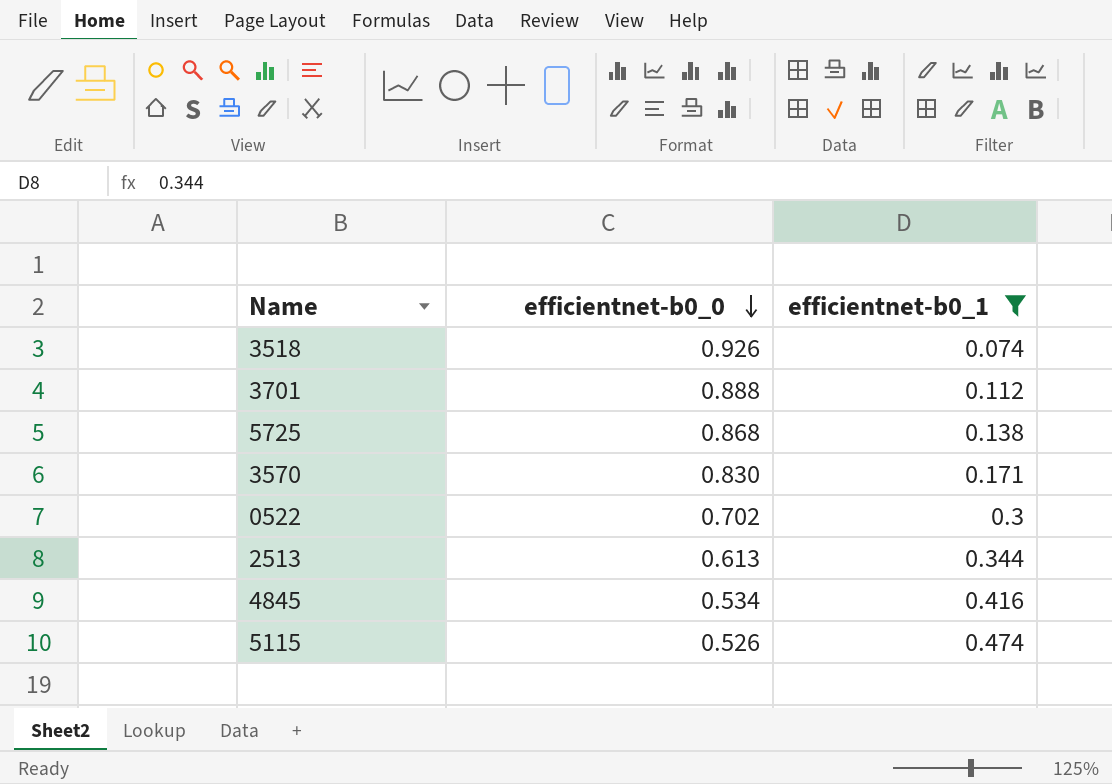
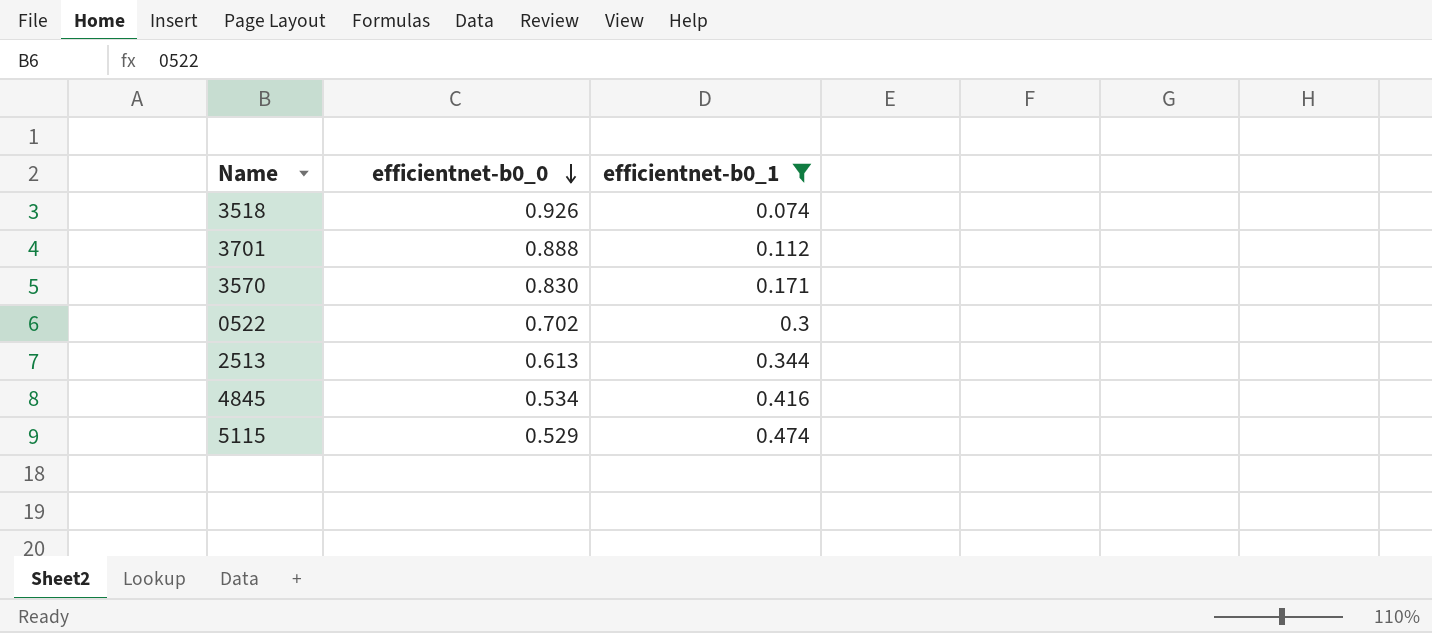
row 5725: 0.868 | 0.138 -> none
5115 | efficientnet-b0_0: 0.526 -> 0.529

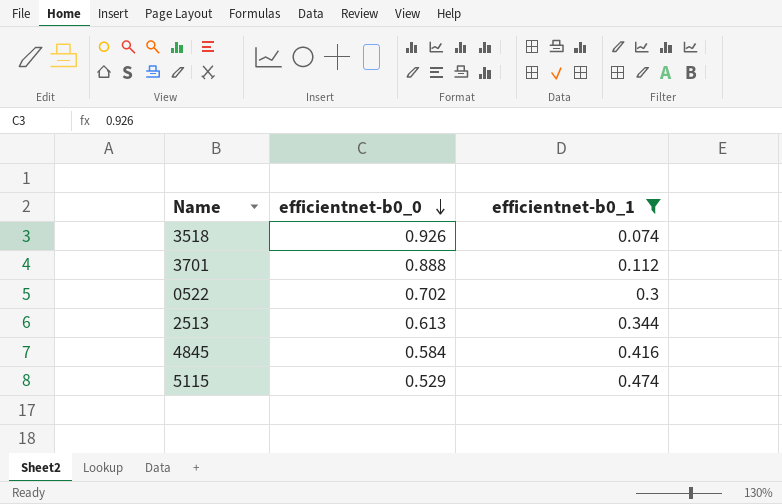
row 3570: 0.830 | 0.171 -> none
4845 | efficientnet-b0_0: 0.534 -> 0.584

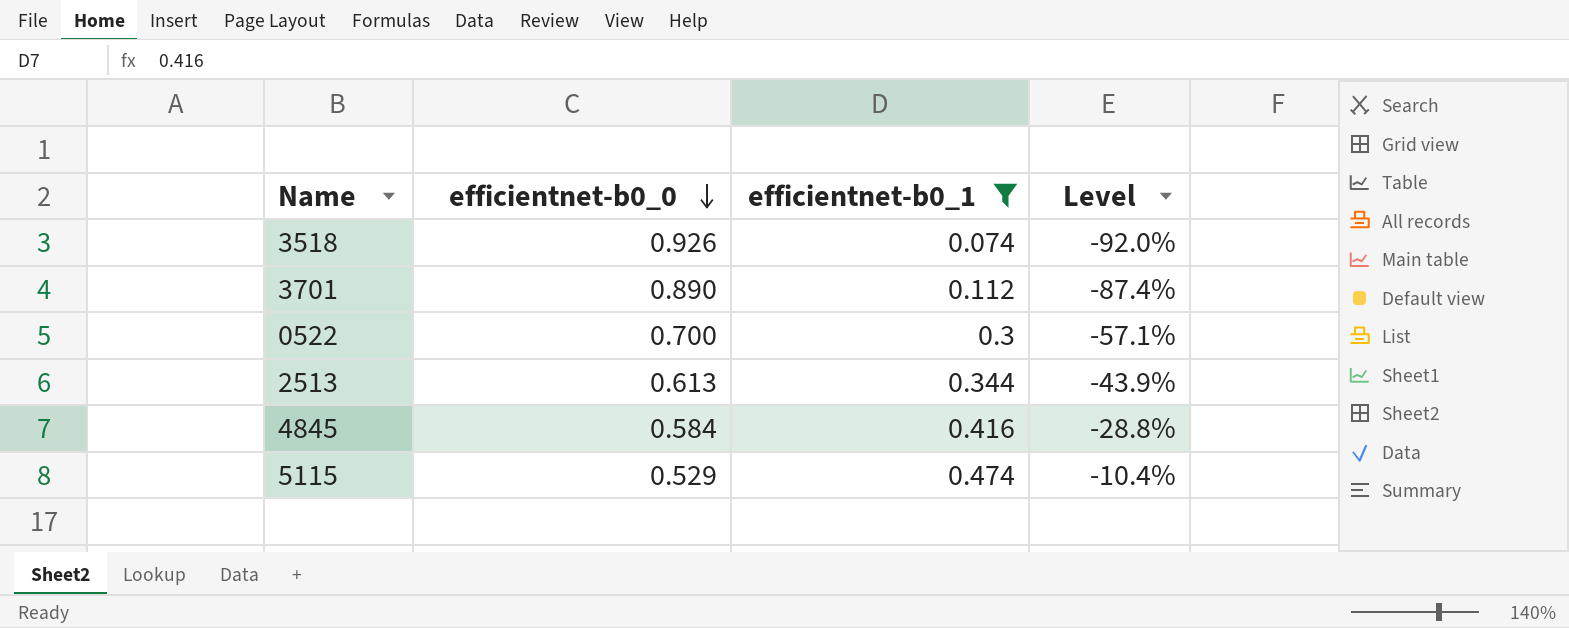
column Level | formula: none -> ([efficientnet-b0_1] - [efficientnet-b0_0]) / [efficientnet-b0_0]
3701 | efficientnet-b0_0: 0.888 -> 0.890
0522 | efficientnet-b0_0: 0.702 -> 0.700

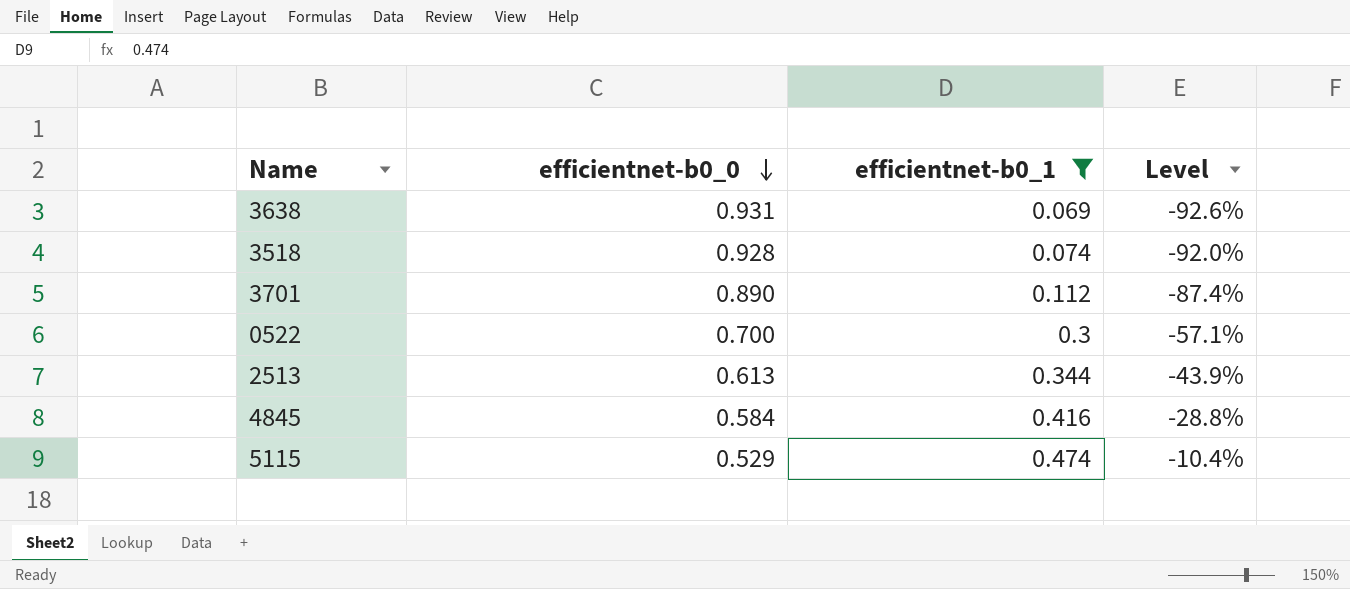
row 3638: none -> 0.931 | 0.069 | -92.6%
3518 | efficientnet-b0_0: 0.926 -> 0.928

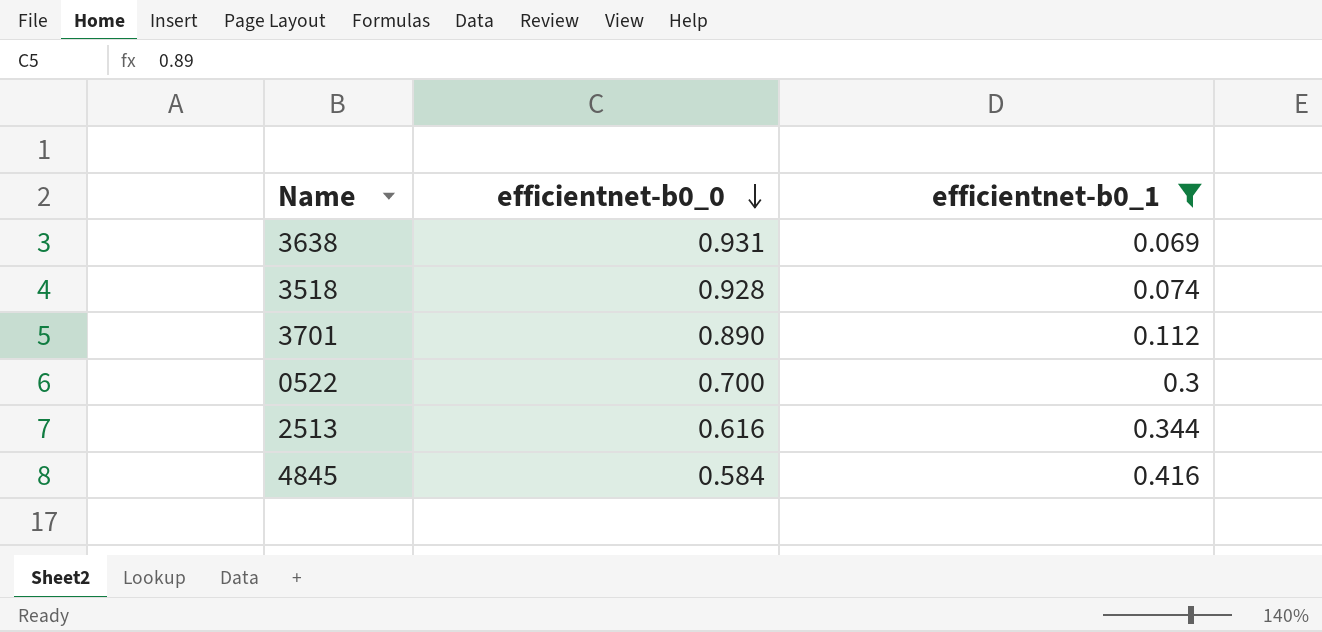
column Level | formula: ([efficientnet-b0_1] - [efficientnet-b0_0]) / [efficientnet-b0_0] -> none
row 5115: 0.529 | 0.474 | -10.4% -> none
2513 | efficientnet-b0_0: 0.613 -> 0.616

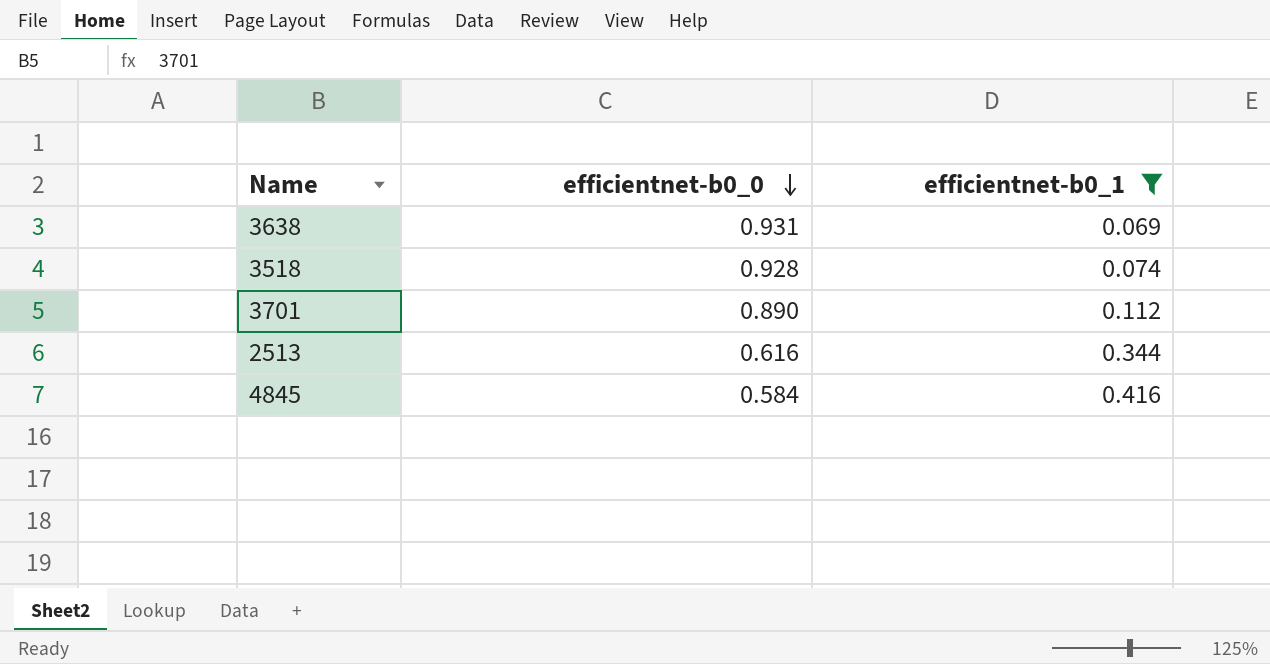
row 0522: 0.700 | 0.3 -> none

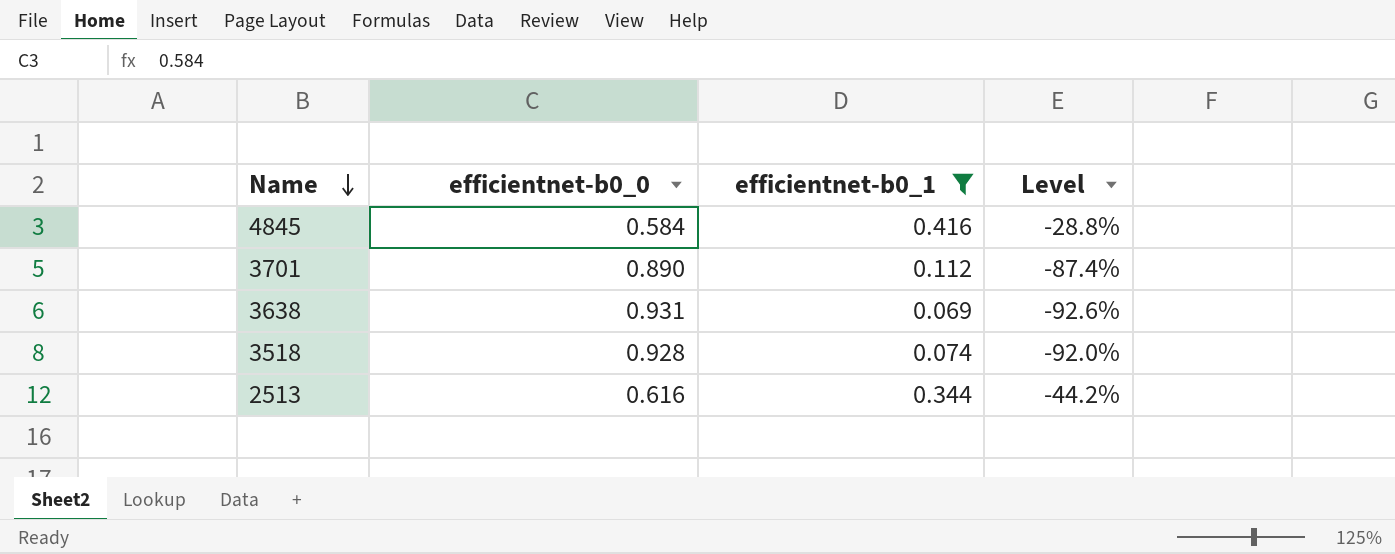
row order: efficientnet-b0_0 descending -> Name descending
column Level | formula: none -> ([efficientnet-b0_1] - [efficientnet-b0_0]) / [efficientnet-b0_0]

